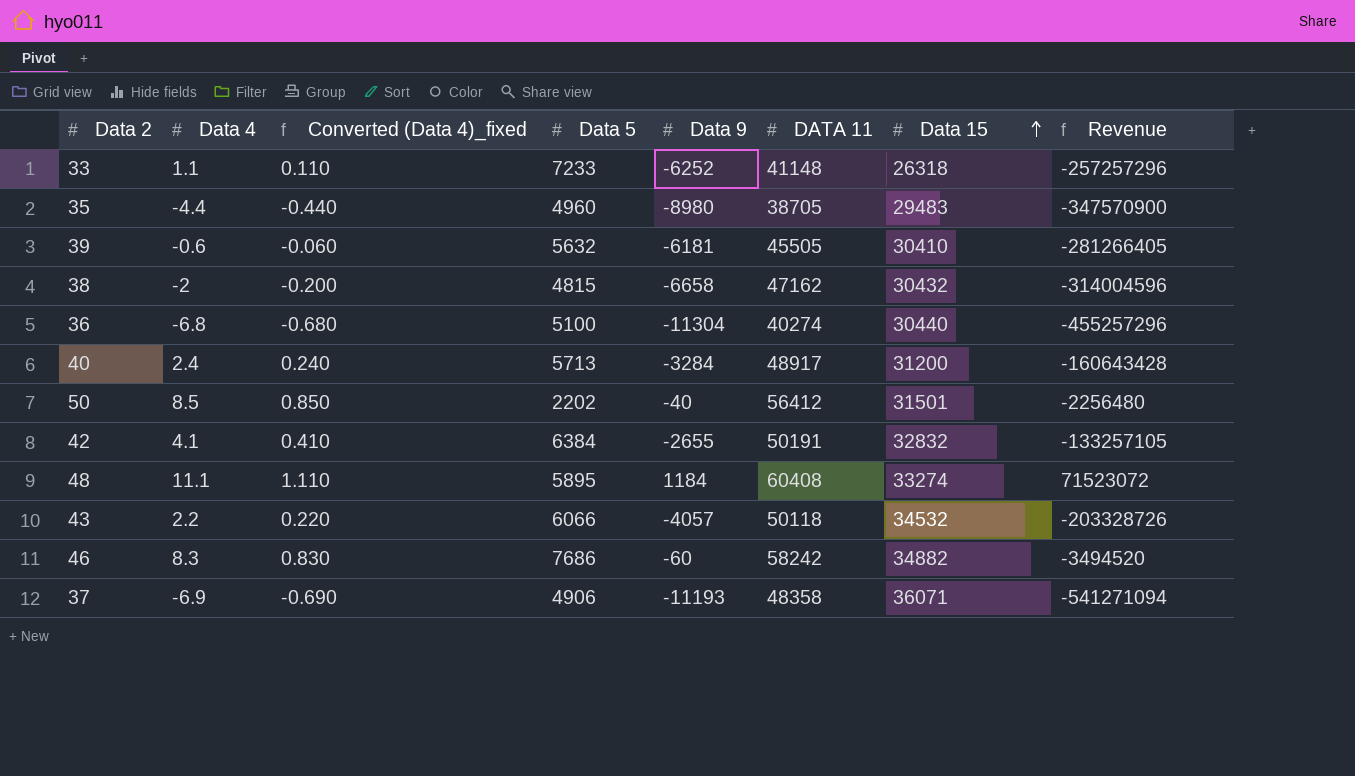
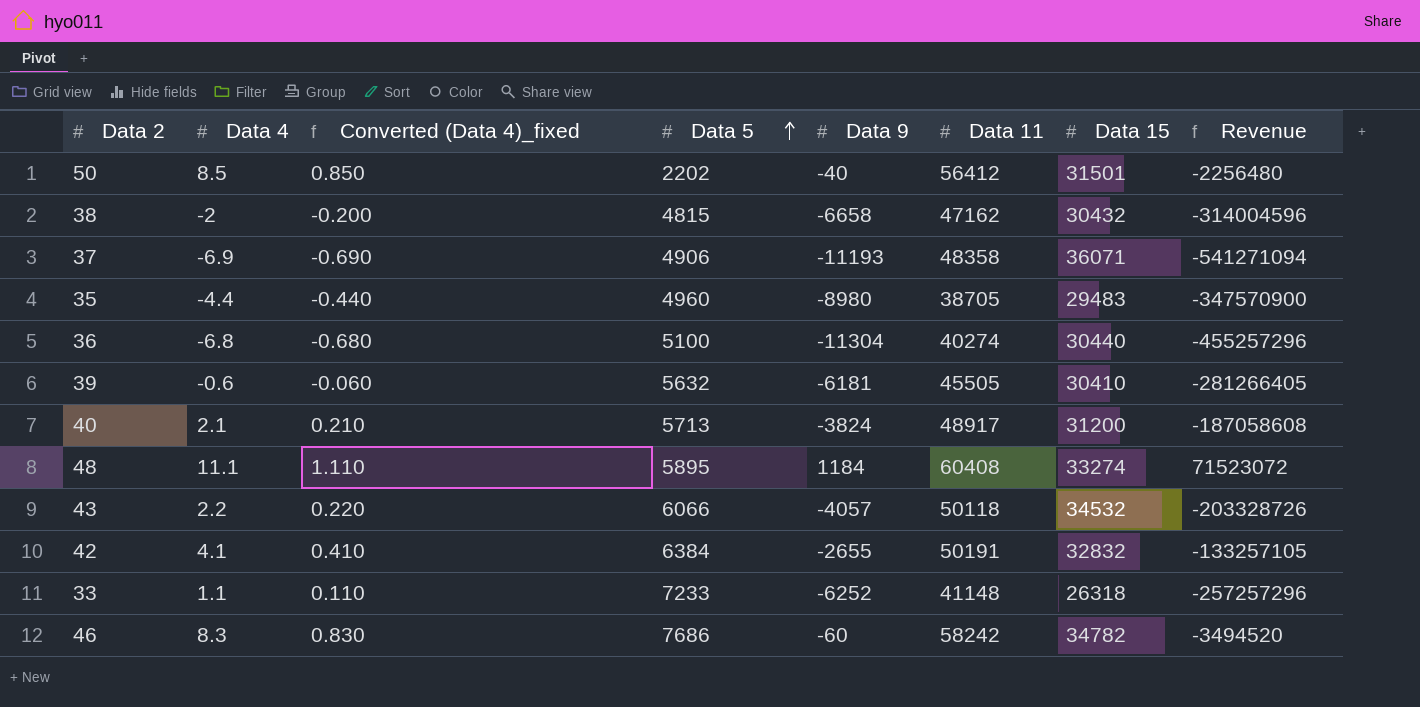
row order: Data 15 ascending -> Data 5 ascending
column name: DATA 11 -> Data 11
40 | Data 4: 2.4 -> 2.1
40 | Converted (Data 4)_fixed: 0.240 -> 0.210
40 | Data 9: -3284 -> -3824
40 | Revenue: -160643428 -> -187058608
46 | Data 15: 34882 -> 34782

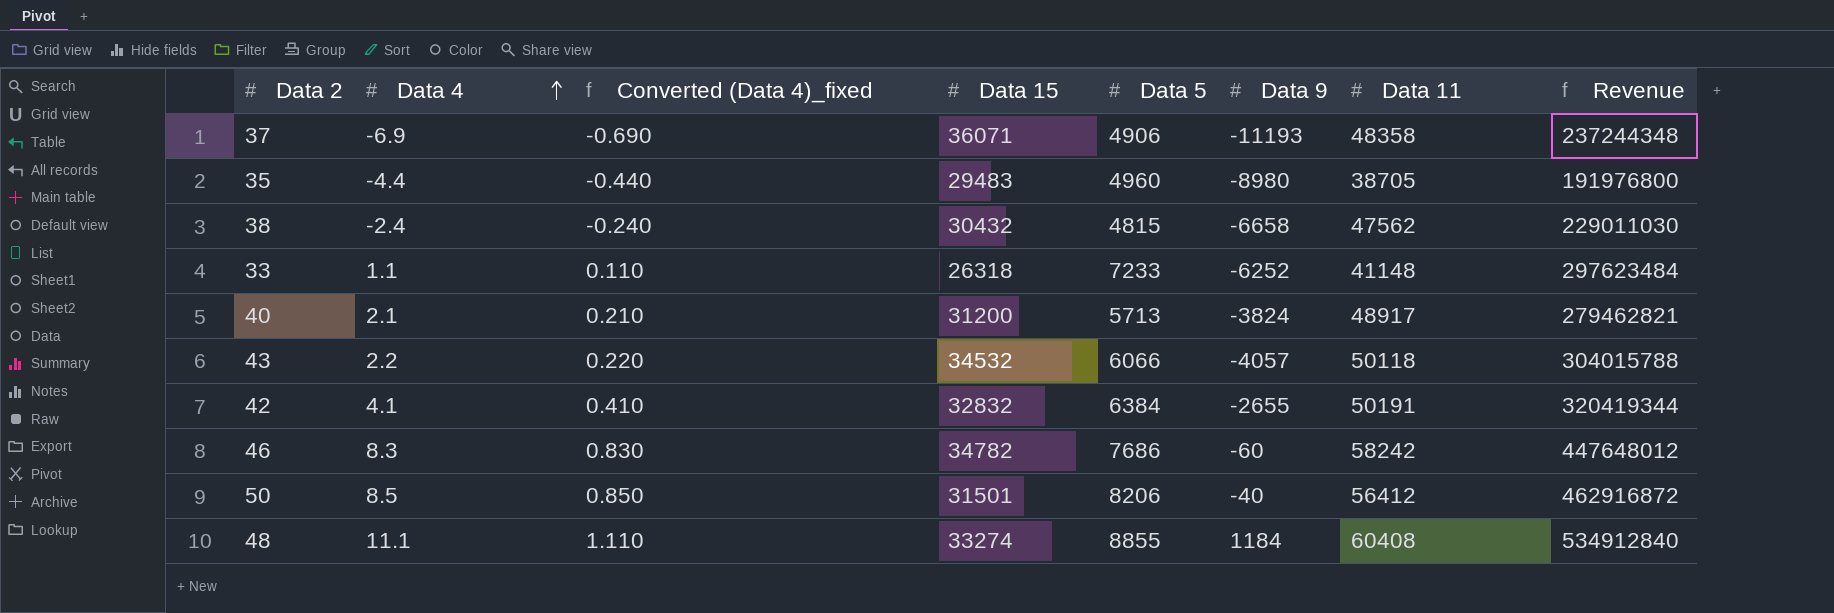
row order: Data 5 ascending -> Data 4 ascending
column Data 15 | position: 7 -> 4
column Revenue | formula: [Data 9] * [Data 11] -> [Data 5] * [Data 11]
row 36: -6.8 | -0.680 | 5100 | -11304 | 40274 | 30440 | -455257296 -> none
row 39: -0.6 | -0.060 | 5632 | -6181 | 45505 | 30410 | -281266405 -> none
38 | Data 4: -2 -> -2.4
38 | Converted (Data 4)_fixed: -0.200 -> -0.240
38 | Data 11: 47162 -> 47562
50 | Data 5: 2202 -> 8206
48 | Data 5: 5895 -> 8855

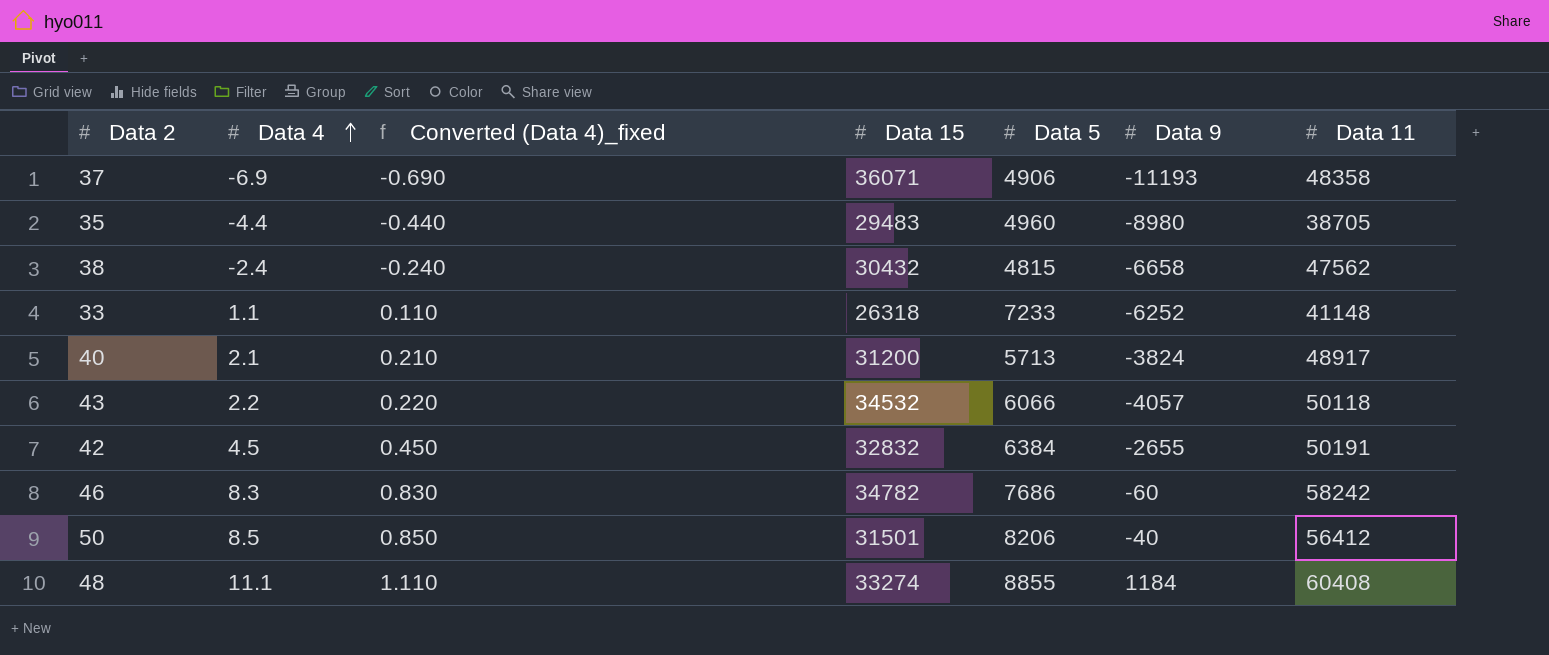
column Revenue | formula: [Data 5] * [Data 11] -> none
42 | Data 4: 4.1 -> 4.5
42 | Converted (Data 4)_fixed: 0.410 -> 0.450

